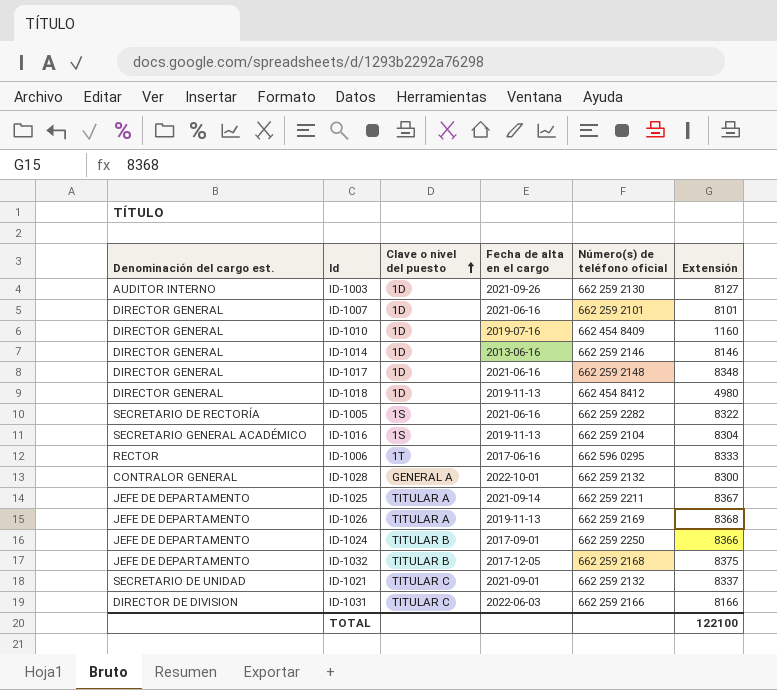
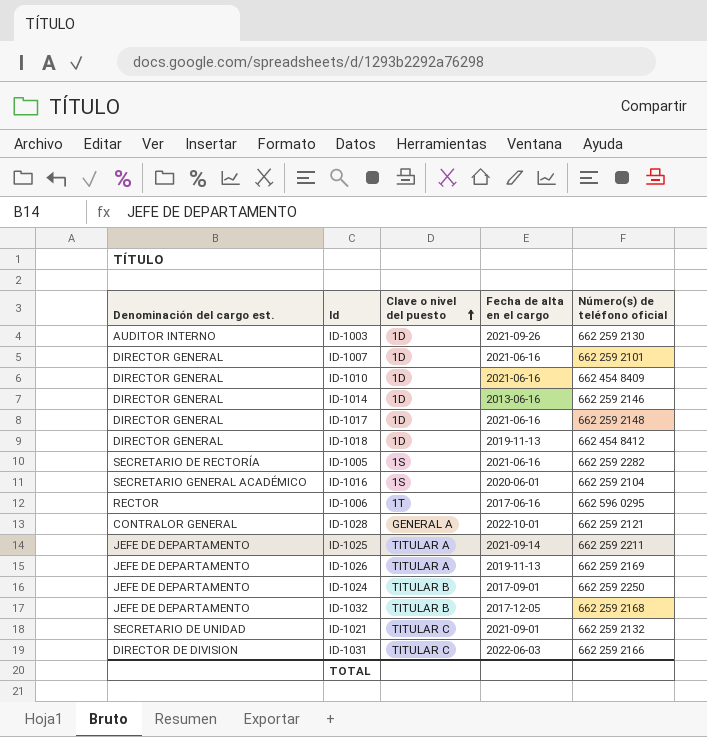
column Extensión | position: 6 -> none
ID-1010 | Fecha de alta en el cargo: 2019-07-16 -> 2021-06-16
ID-1016 | Fecha de alta en el cargo: 2019-11-13 -> 2020-06-01
ID-1028 | Número(s) de teléfono oficial: 662 259 2132 -> 662 259 2121

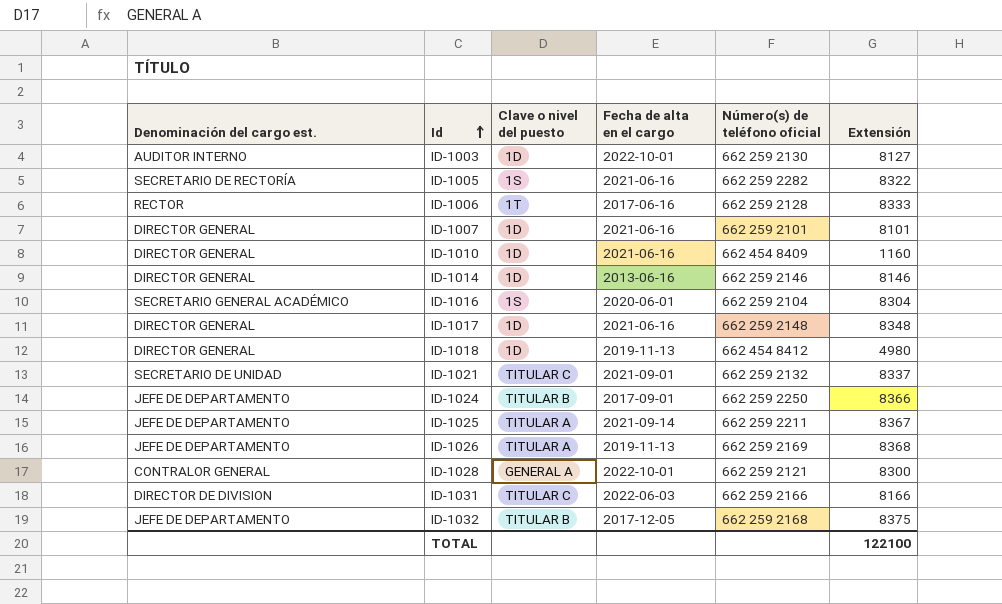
row order: Clave o nivel del puesto ascending -> Id ascending
column Extensión | position: none -> 6
ID-1003 | Fecha de alta en el cargo: 2021-09-26 -> 2022-10-01
ID-1006 | Número(s) de teléfono oficial: 662 596 0295 -> 662 259 2128

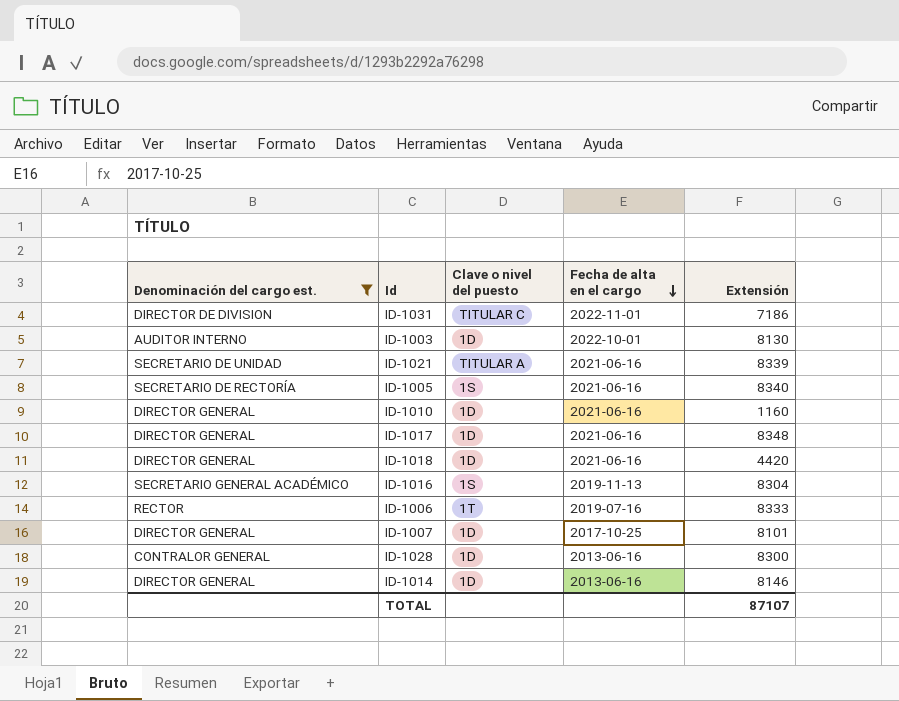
filter: none -> Denominación del cargo est. != JEFE DE DEPARTAMENTO
row order: Id ascending -> Fecha de alta en el cargo descending
column Número(s) de teléfono oficial | position: 5 -> none
ID-1031 | Fecha de alta en el cargo: 2022-06-03 -> 2022-11-01
ID-1031 | Extensión: 8166 -> 7186
ID-1003 | Extensión: 8127 -> 8130
ID-1021 | Clave o nivel del puesto: TITULAR C -> TITULAR A
ID-1021 | Fecha de alta en el cargo: 2021-09-01 -> 2021-06-16
ID-1021 | Extensión: 8337 -> 8339
ID-1005 | Extensión: 8322 -> 8340
ID-1018 | Fecha de alta en el cargo: 2019-11-13 -> 2021-06-16
ID-1018 | Extensión: 4980 -> 4420
ID-1016 | Fecha de alta en el cargo: 2020-06-01 -> 2019-11-13
ID-1006 | Fecha de alta en el cargo: 2017-06-16 -> 2019-07-16
ID-1007 | Fecha de alta en el cargo: 2021-06-16 -> 2017-10-25
ID-1028 | Clave o nivel del puesto: GENERAL A -> 1D
ID-1028 | Fecha de alta en el cargo: 2022-10-01 -> 2013-06-16
TOTAL | Extensión: 122100 -> 87107

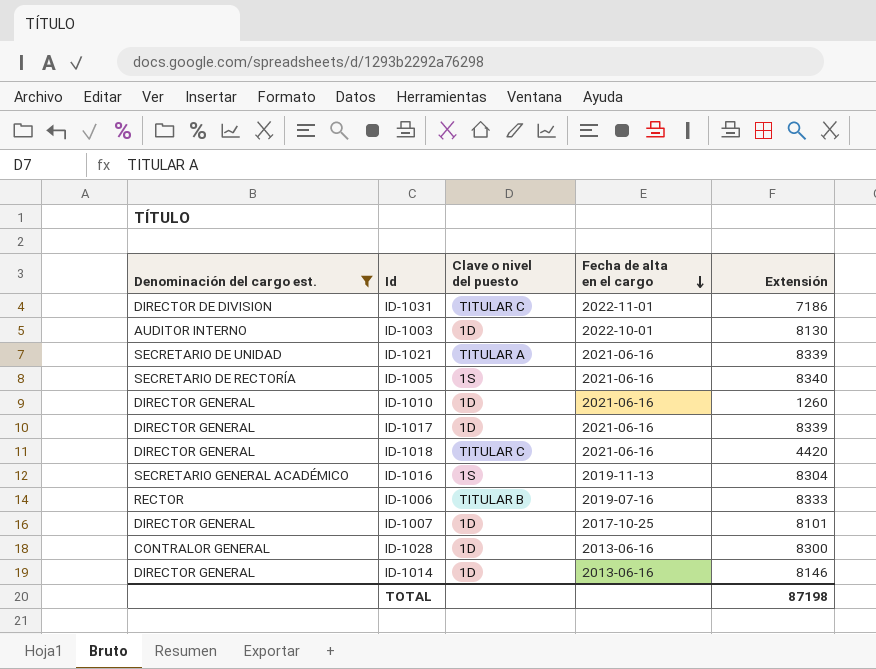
ID-1010 | Extensión: 1160 -> 1260
ID-1017 | Extensión: 8348 -> 8339
ID-1018 | Clave o nivel del puesto: 1D -> TITULAR C
ID-1006 | Clave o nivel del puesto: 1T -> TITULAR B
TOTAL | Extensión: 87107 -> 87198

